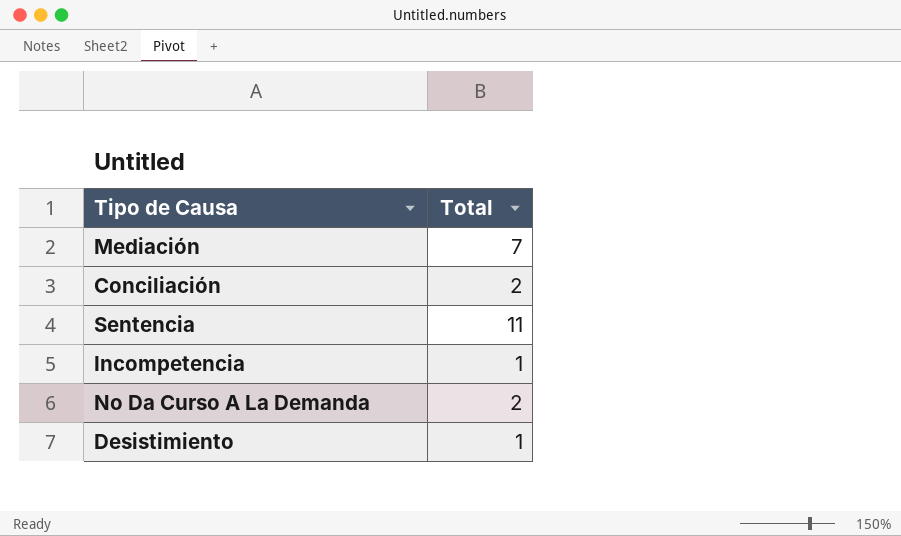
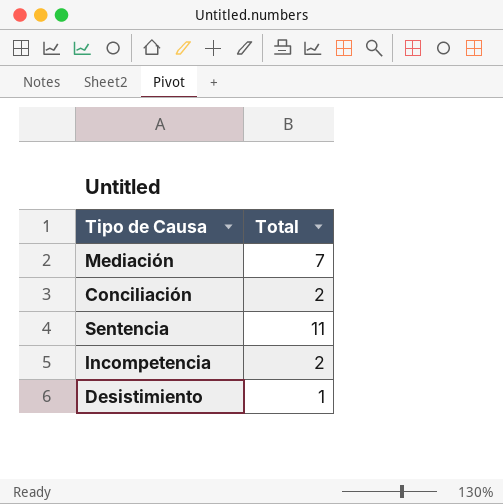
row No Da Curso A La Demanda: 2 -> none
Incompetencia | Total: 1 -> 2

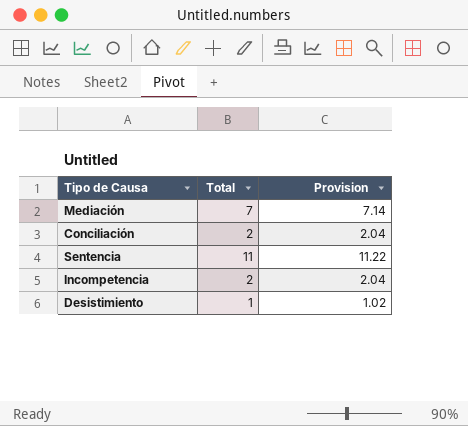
column Provision | formula: none -> [Total] * 1.02

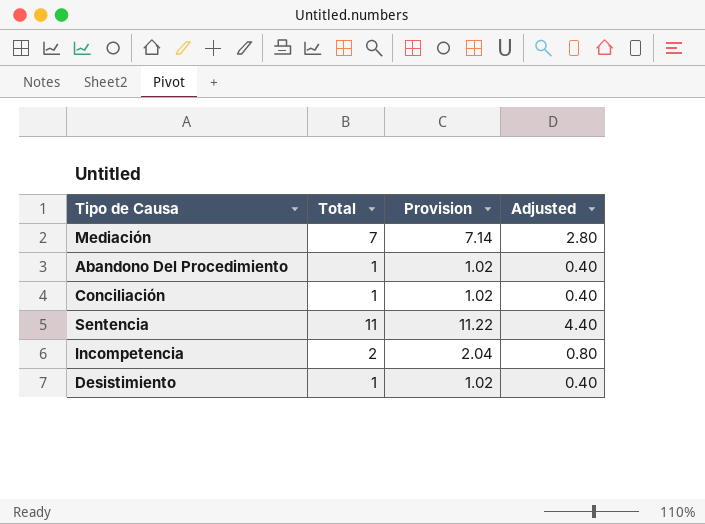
column Adjusted | formula: none -> [Total] * 0.4
row Abandono Del Procedimiento: none -> 1 | 1.02 | 0.40
Conciliación | Total: 2 -> 1
Conciliación | Provision: 2.04 -> 1.02

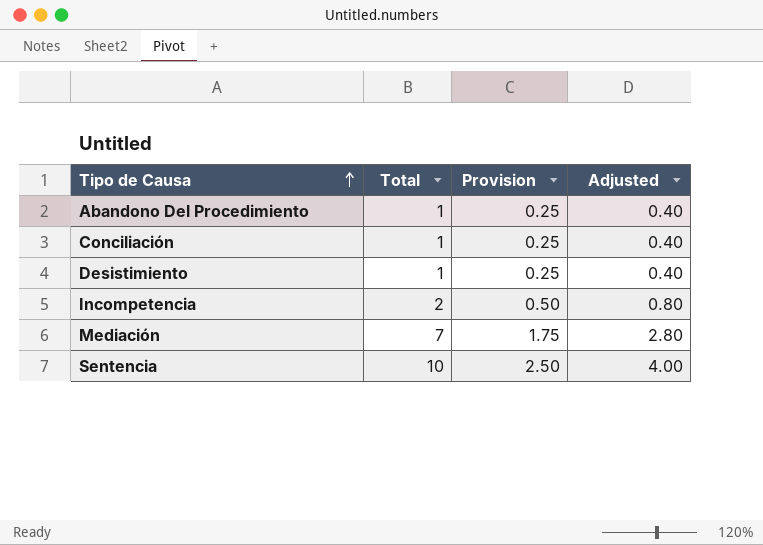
row order: none -> Tipo de Causa ascending
column Provision | formula: [Total] * 1.02 -> [Total] * 0.25
Sentencia | Total: 11 -> 10
Sentencia | Adjusted: 4.40 -> 4.00

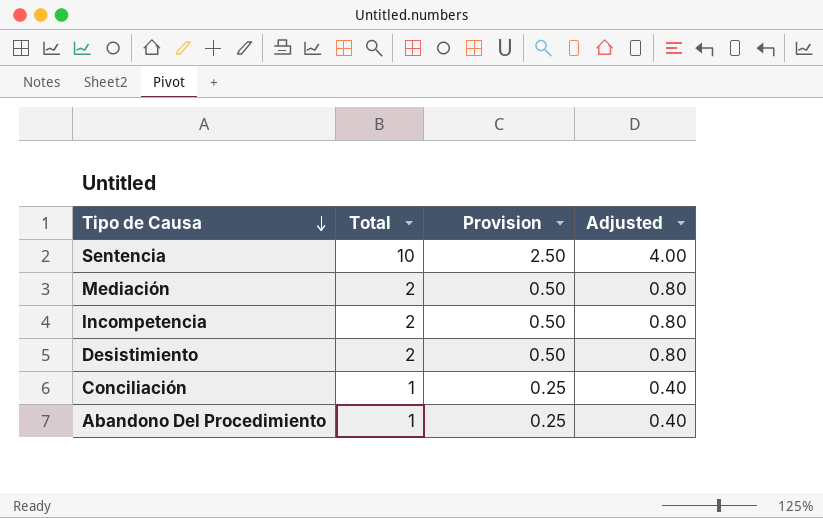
row order: Tipo de Causa ascending -> Tipo de Causa descending
Mediación | Total: 7 -> 2
Mediación | Provision: 1.75 -> 0.50
Mediación | Adjusted: 2.80 -> 0.80
Desistimiento | Total: 1 -> 2
Desistimiento | Provision: 0.25 -> 0.50
Desistimiento | Adjusted: 0.40 -> 0.80

